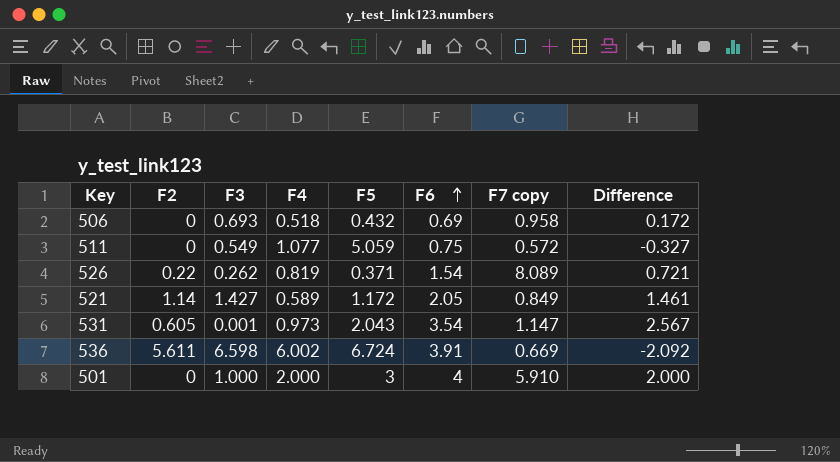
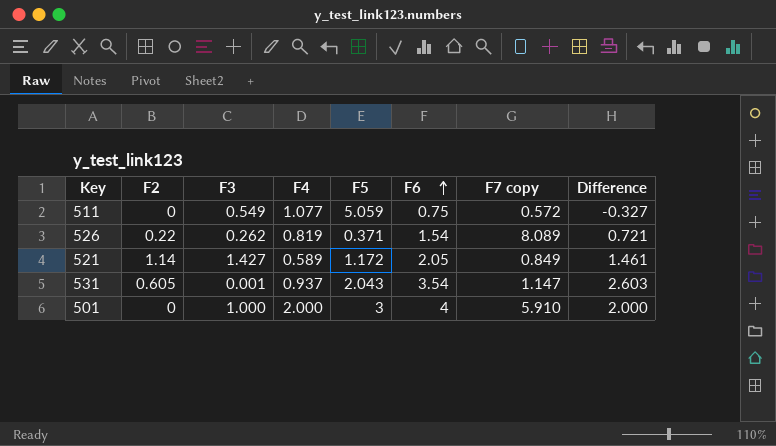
row 506: 0 | 0.693 | 0.518 | 0.432 | 0.69 | 0.958 | 0.172 -> none
row 536: 5.611 | 6.598 | 6.002 | 6.724 | 3.91 | 0.669 | -2.092 -> none
531 | F4: 0.973 -> 0.937
531 | Difference: 2.567 -> 2.603

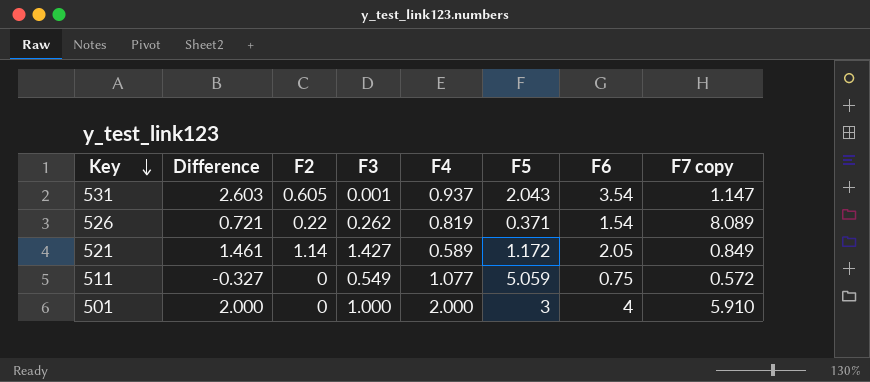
row order: F6 ascending -> Key descending
column Difference | position: 8 -> 2

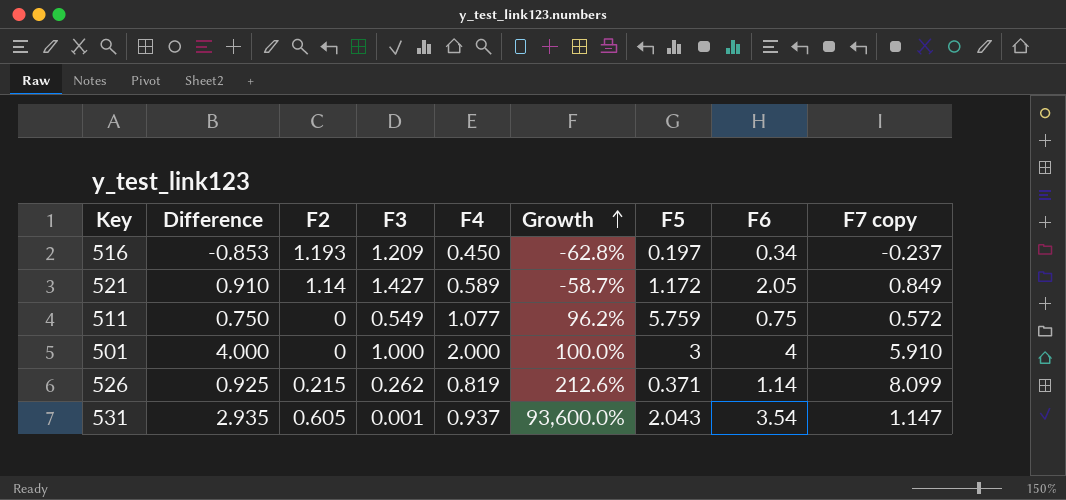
row order: Key descending -> Growth ascending
column Difference | formula: [F6] - [F4] -> [F6] - [F2]
column Growth | formula: none -> ([F4] - [F3]) / [F3]
row 516: none -> -0.853 | 1.193 | 1.209 | 0.450 | -62.8% | 0.197 | 0.34 | -0.237
511 | F5: 5.059 -> 5.759
526 | F2: 0.22 -> 0.215
526 | F6: 1.54 -> 1.14
526 | F7 copy: 8.089 -> 8.099

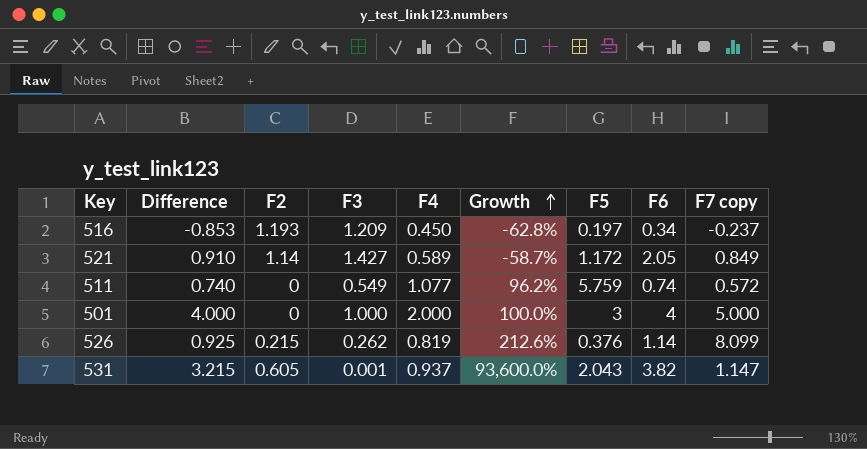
511 | Difference: 0.750 -> 0.740
511 | F6: 0.75 -> 0.74
501 | F7 copy: 5.910 -> 5.000
526 | F5: 0.371 -> 0.376
531 | Difference: 2.935 -> 3.215
531 | F6: 3.54 -> 3.82

